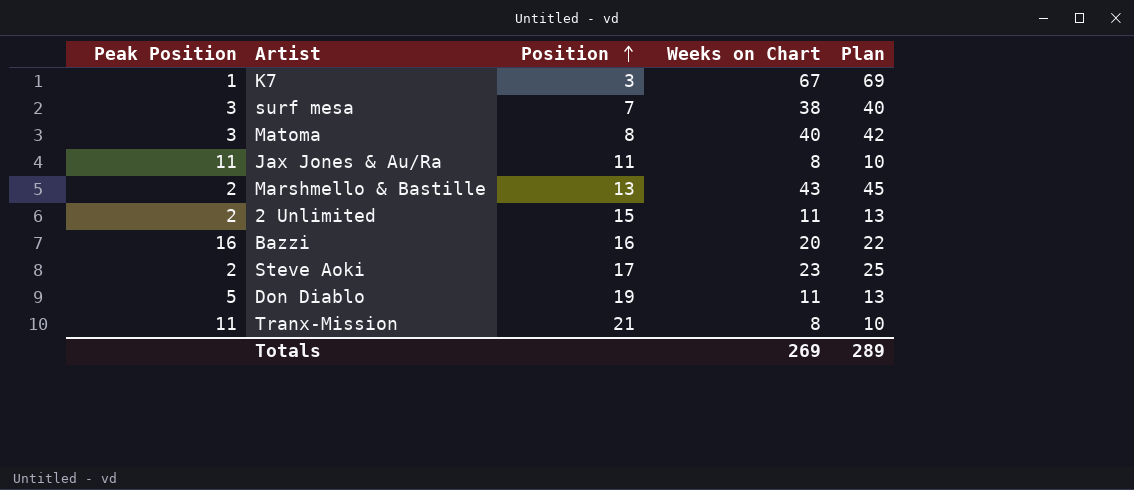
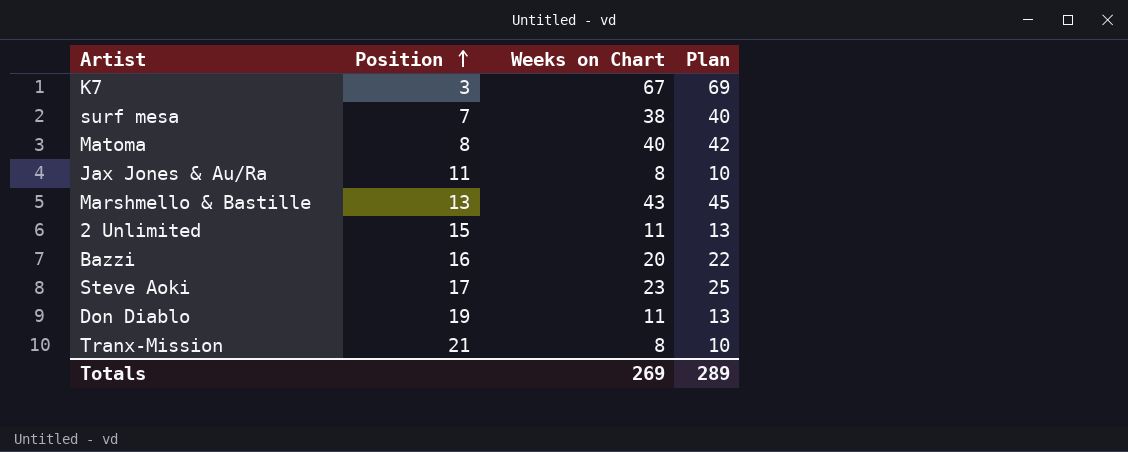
column Peak Position | position: 1 -> none

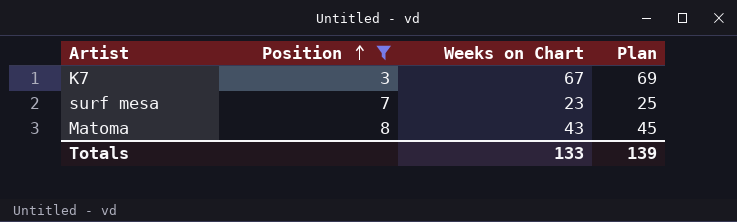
filter: none -> Position <= 8
surf mesa | Weeks on Chart: 38 -> 23
surf mesa | Plan: 40 -> 25
Matoma | Weeks on Chart: 40 -> 43
Matoma | Plan: 42 -> 45
Totals | Weeks on Chart: 269 -> 133
Totals | Plan: 289 -> 139

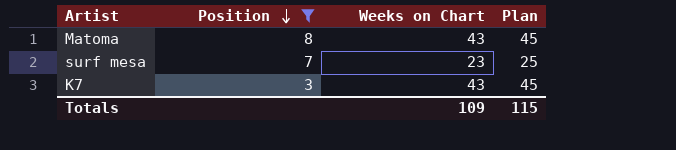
row order: Position ascending -> Position descending
K7 | Weeks on Chart: 67 -> 43
K7 | Plan: 69 -> 45
Totals | Weeks on Chart: 133 -> 109
Totals | Plan: 139 -> 115

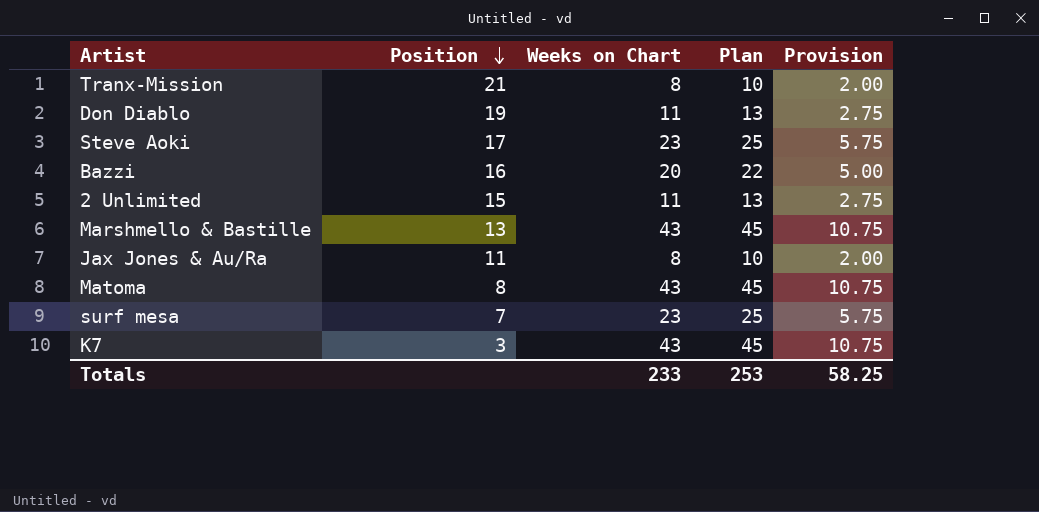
filter: Position <= 8 -> none
column Provision | formula: none -> [Weeks on Chart] * 0.25
Totals | Weeks on Chart: 109 -> 233
Totals | Plan: 115 -> 253

